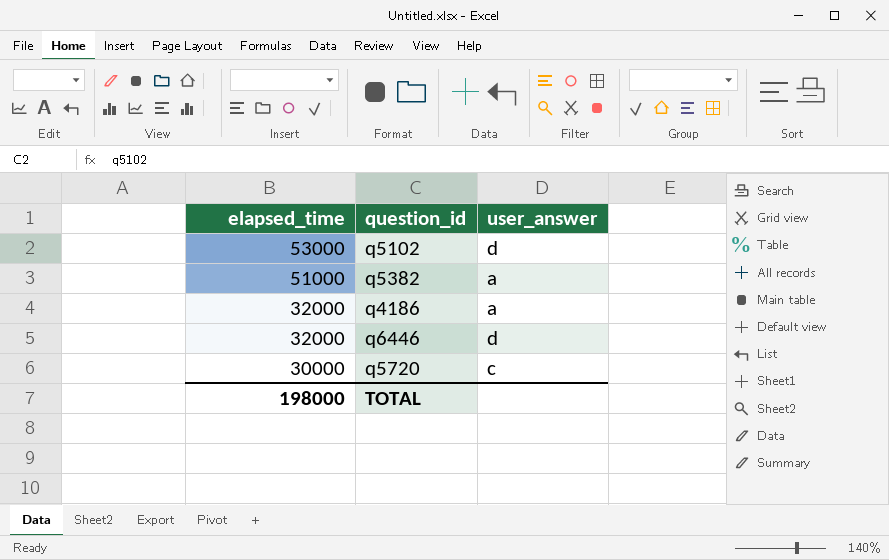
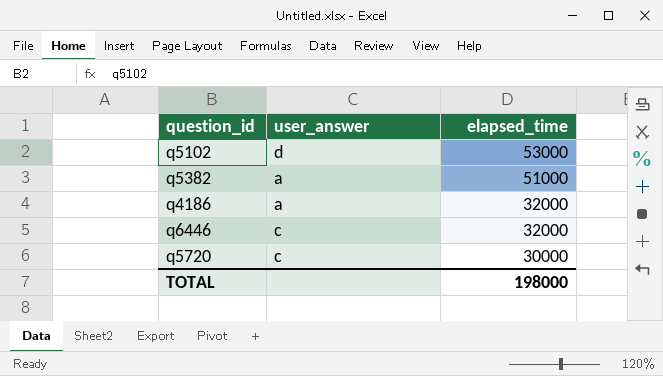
column elapsed_time | position: 1 -> 3
q6446 | user_answer: d -> c

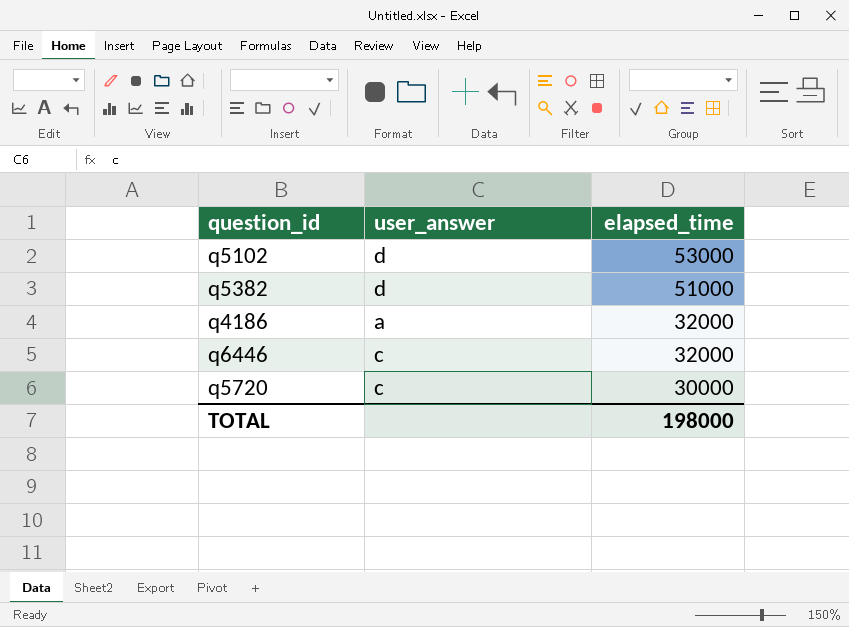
q5382 | user_answer: a -> d

